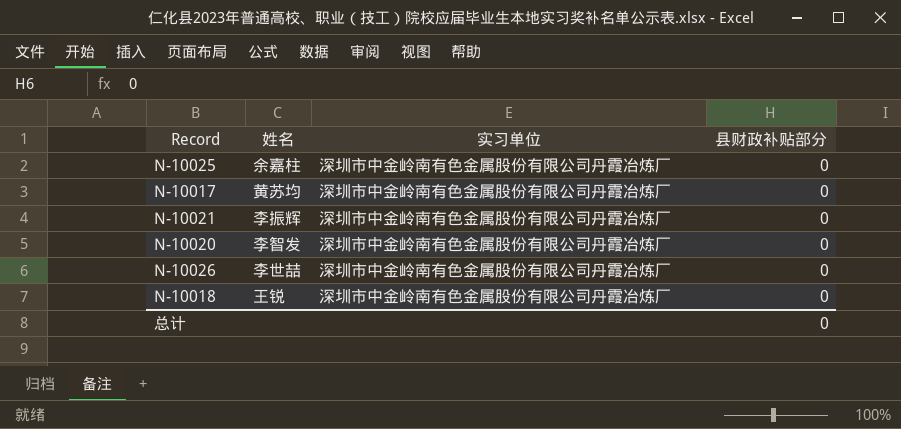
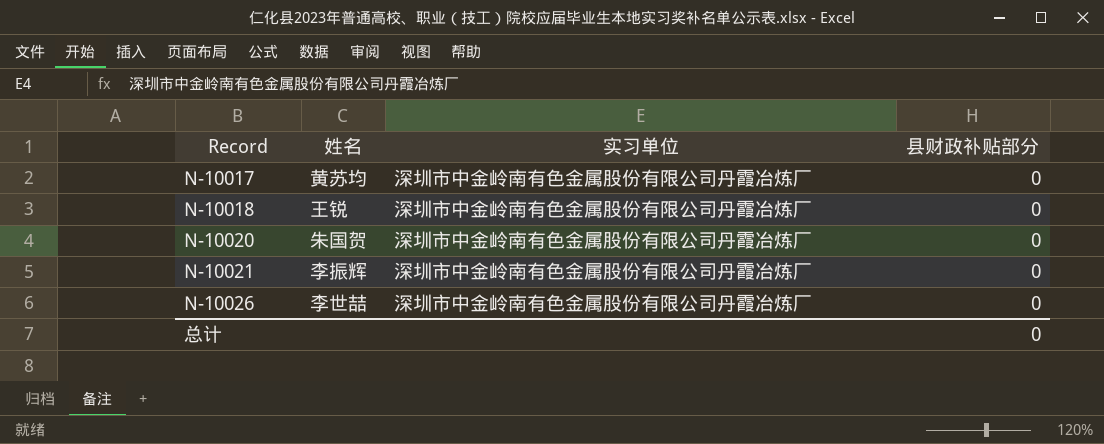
row order: none -> Record ascending
row N-10025: 余嘉柱 | 深圳市中金岭南有色金属股份有限公司丹霞冶炼厂 | 0 -> none
N-10020 | 姓名: 李智发 -> 朱国贺

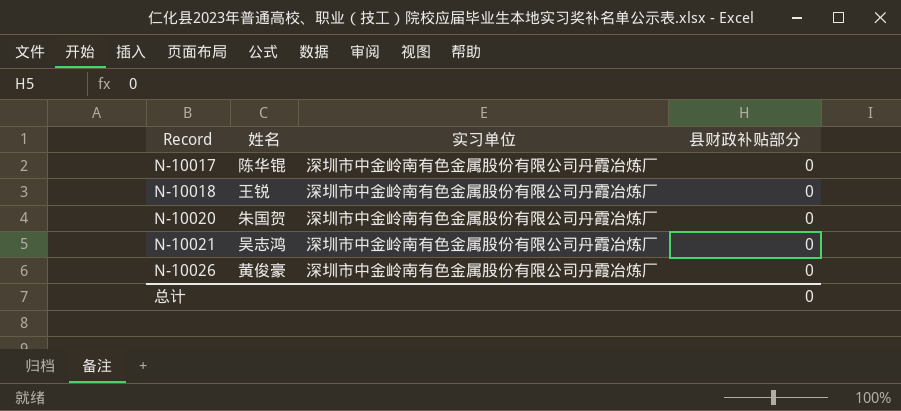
N-10017 | 姓名: 黄苏均 -> 陈华锟
N-10021 | 姓名: 李振辉 -> 吴志鸿
N-10026 | 姓名: 李世喆 -> 黄俊豪

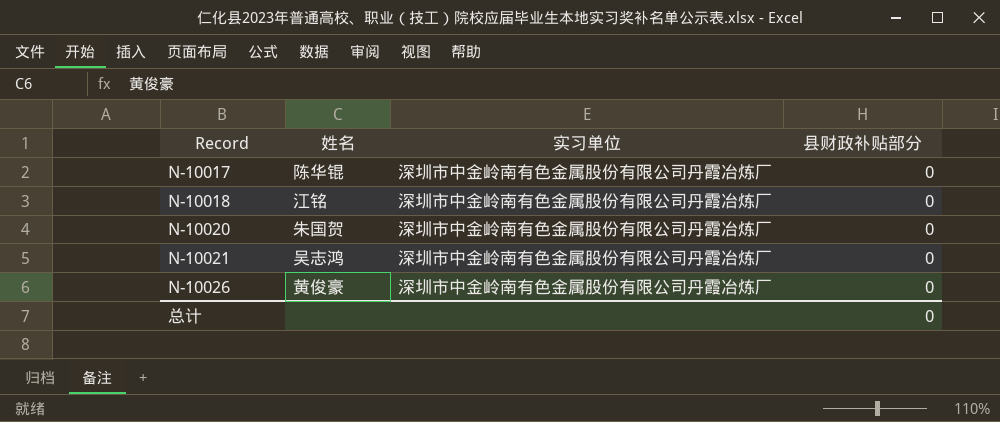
N-10018 | 姓名: 王锐 -> 江铭

